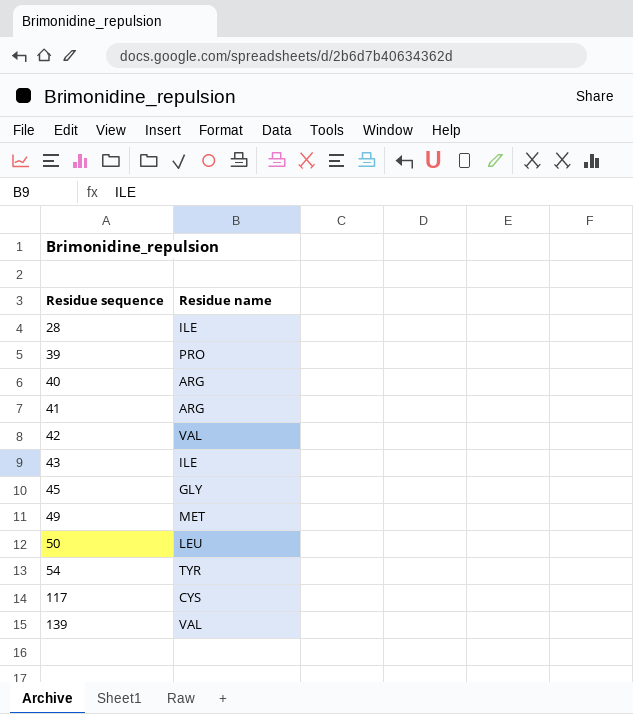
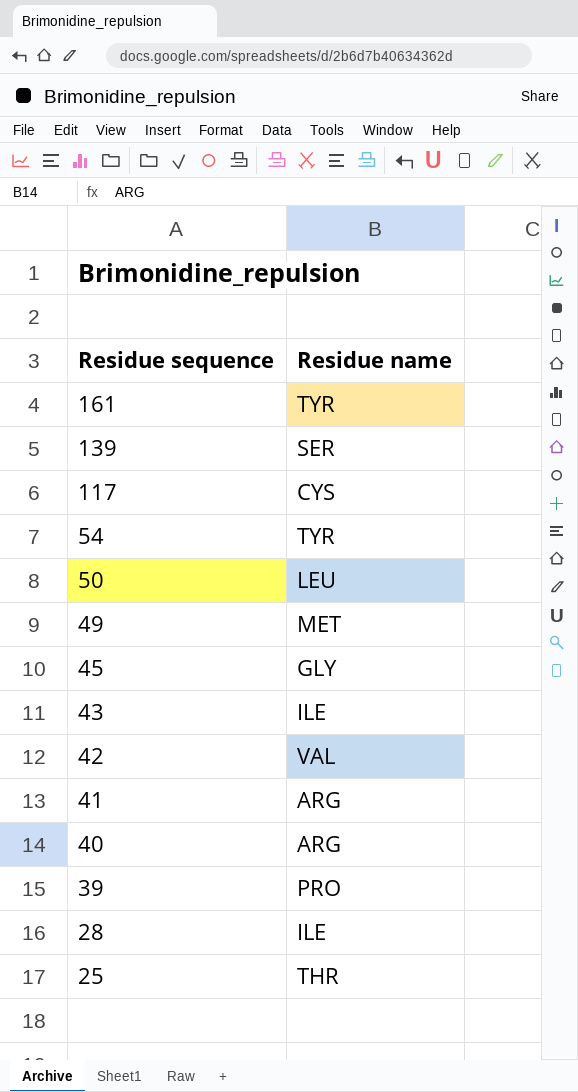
row order: Residue sequence ascending -> Residue sequence descending
row 161: none -> TYR
139 | Residue name: VAL -> SER
row 25: none -> THR

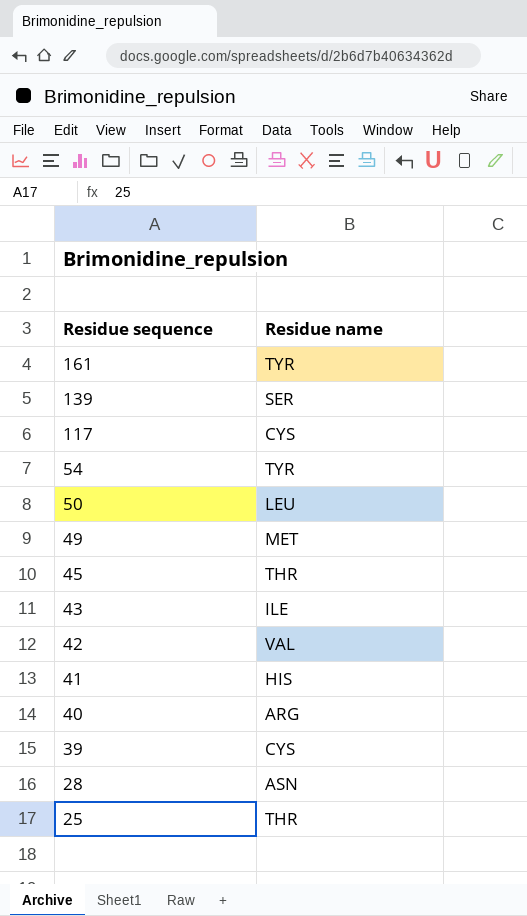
45 | Residue name: GLY -> THR
41 | Residue name: ARG -> HIS
39 | Residue name: PRO -> CYS
28 | Residue name: ILE -> ASN

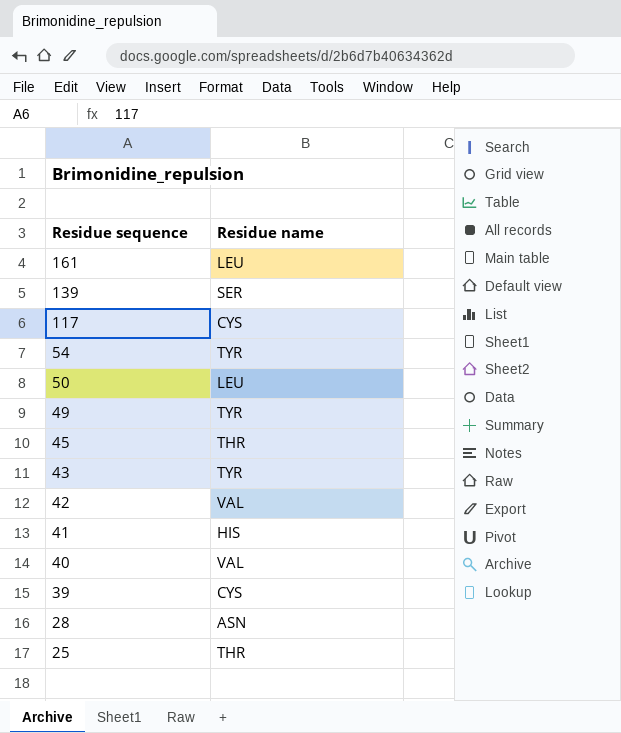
161 | Residue name: TYR -> LEU
49 | Residue name: MET -> TYR
43 | Residue name: ILE -> TYR
40 | Residue name: ARG -> VAL

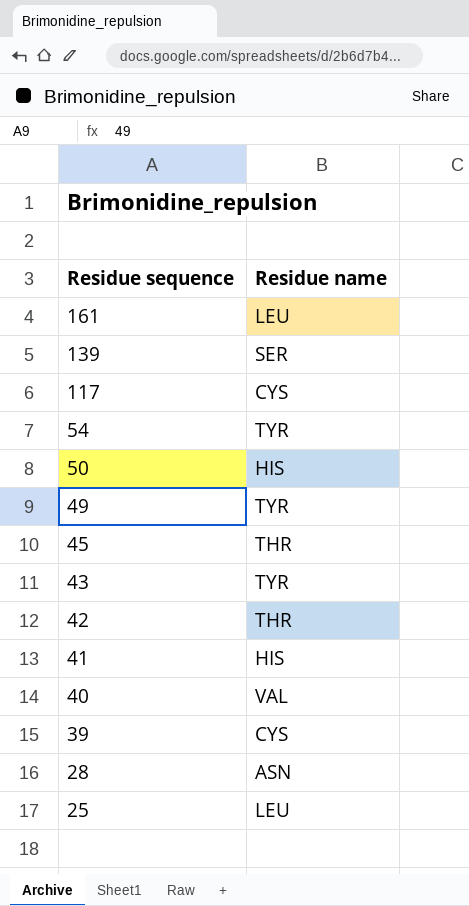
50 | Residue name: LEU -> HIS
42 | Residue name: VAL -> THR
25 | Residue name: THR -> LEU

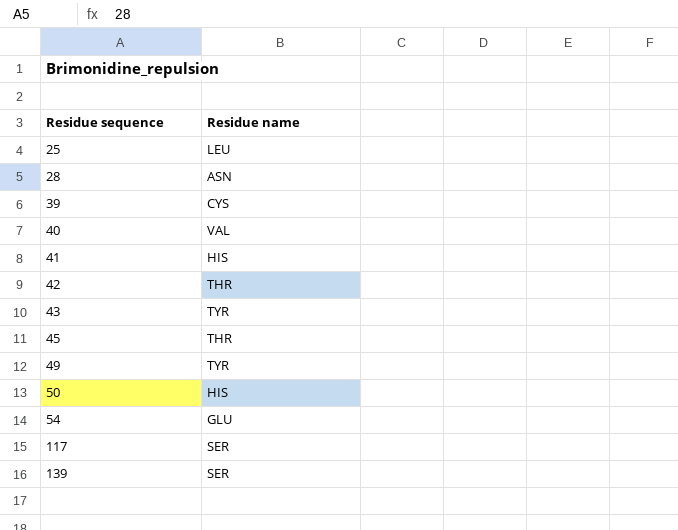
row order: Residue sequence descending -> Residue sequence ascending
row 161: LEU -> none
54 | Residue name: TYR -> GLU
117 | Residue name: CYS -> SER

